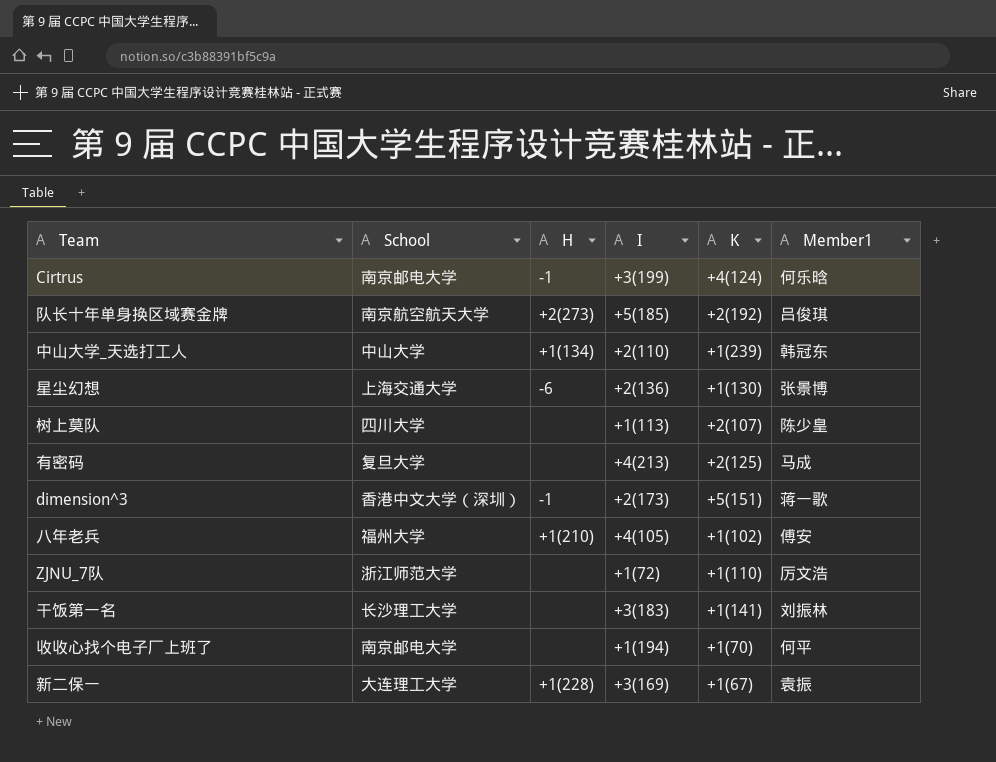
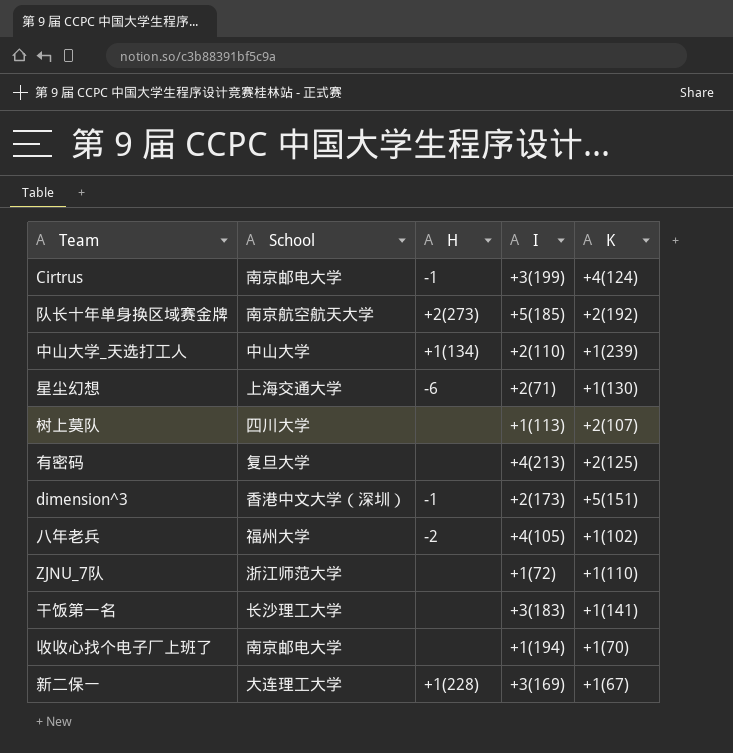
column Member1 | position: 6 -> none
星尘幻想 | I: +2(136) -> +2(71)
八年老兵 | H: +1(210) -> -2

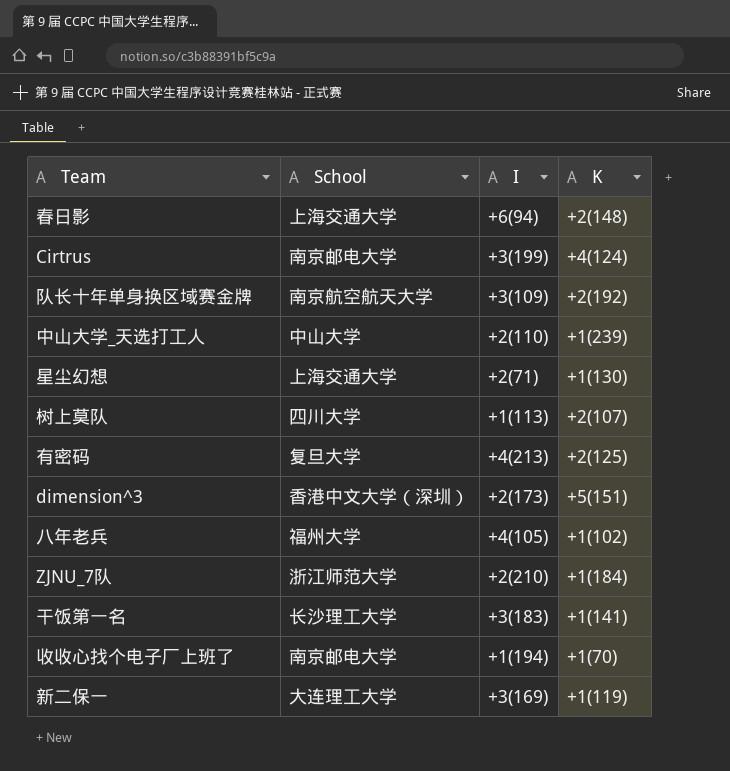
column H | position: 3 -> none
row 春日影: none -> 上海交通大学 | +6(94) | +2(148)
队长十年单身换区域赛金牌 | I: +5(185) -> +3(109)
ZJNU_7队 | I: +1(72) -> +2(210)
ZJNU_7队 | K: +1(110) -> +1(184)
新二保一 | K: +1(67) -> +1(119)

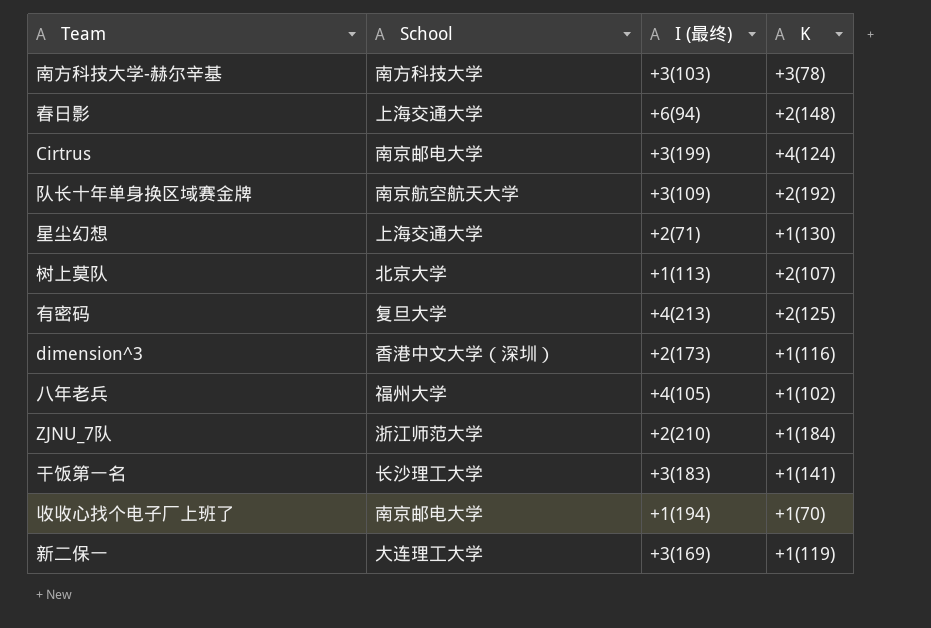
column name: I -> I (最终)
row 中山大学_天选打工人: 中山大学 | +2(110) | +1(239) -> none
row 南方科技大学-赫尔辛基: none -> 南方科技大学 | +3(103) | +3(78)
树上莫队 | School: 四川大学 -> 北京大学
dimension^3 | K: +5(151) -> +1(116)

